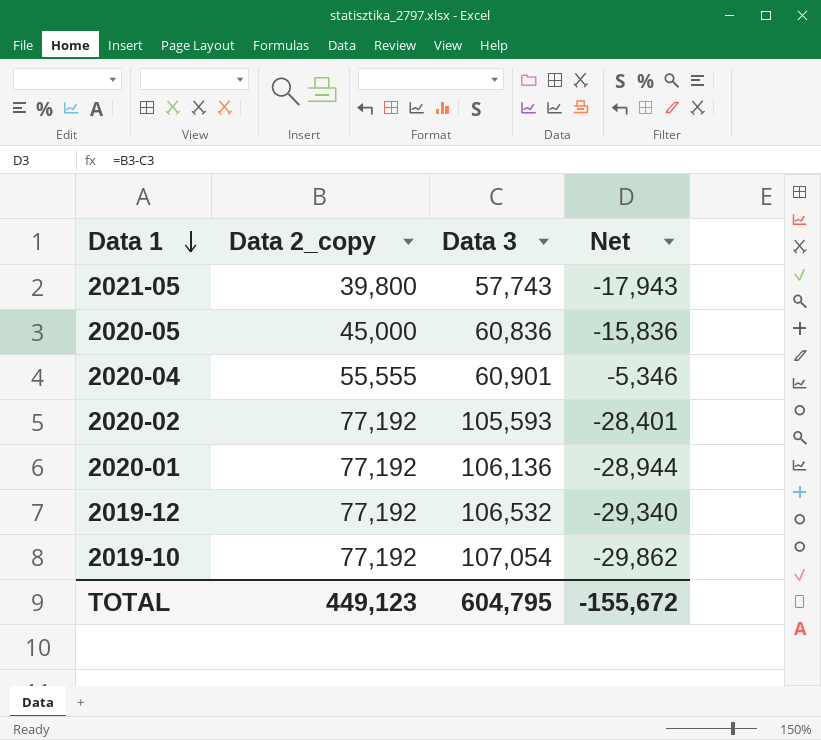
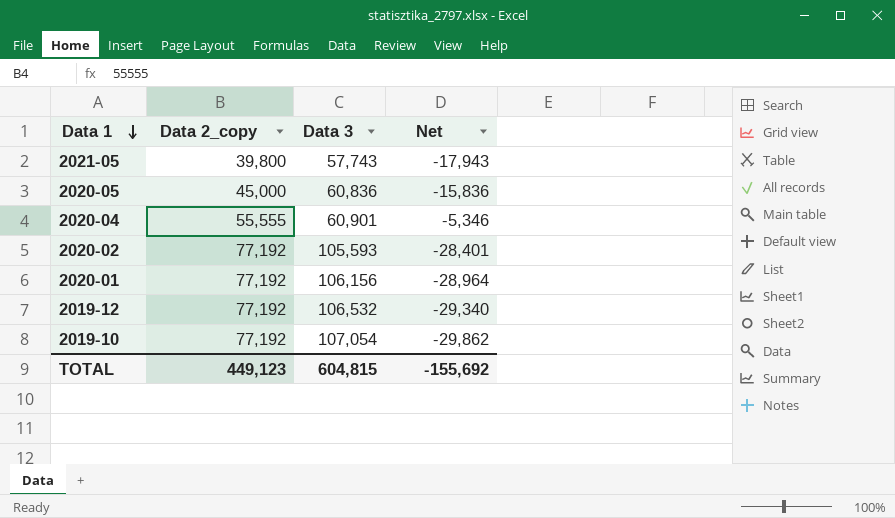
2020-01 | Data 3: 106,136 -> 106,156
2020-01 | Net: -28,944 -> -28,964
TOTAL | Data 3: 604,795 -> 604,815
TOTAL | Net: -155,672 -> -155,692

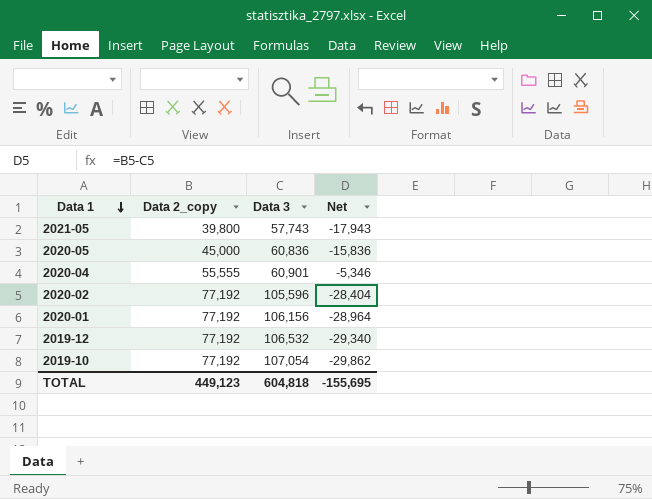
2020-02 | Data 3: 105,593 -> 105,596
2020-02 | Net: -28,401 -> -28,404
TOTAL | Data 3: 604,815 -> 604,818
TOTAL | Net: -155,692 -> -155,695

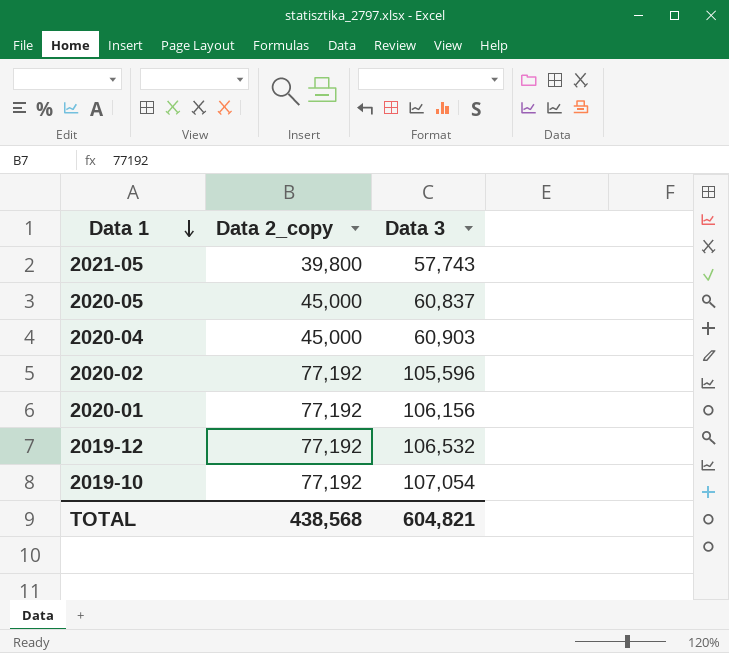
column Net | formula: [Data 2_copy] - [Data 3] -> none
2020-05 | Data 3: 60,836 -> 60,837
2020-04 | Data 2_copy: 55,555 -> 45,000
2020-04 | Data 3: 60,901 -> 60,903
TOTAL | Data 2_copy: 449,123 -> 438,568
TOTAL | Data 3: 604,818 -> 604,821

